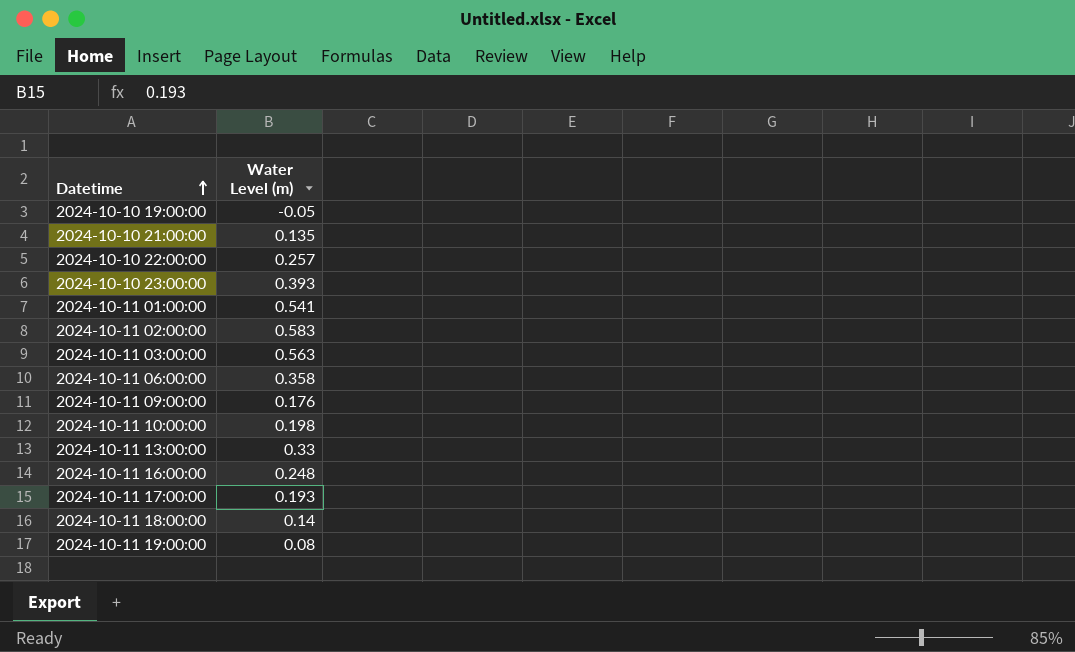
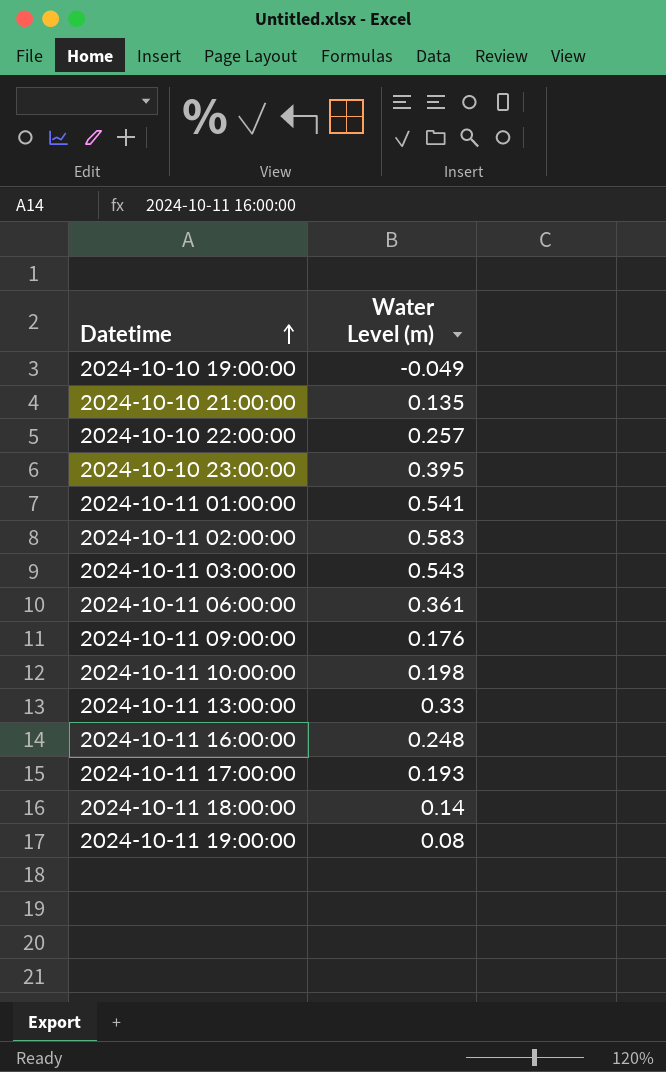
2024-10-10 19:00:00 | Water Level (m): -0.05 -> -0.049
2024-10-10 23:00:00 | Water Level (m): 0.393 -> 0.395
2024-10-11 03:00:00 | Water Level (m): 0.563 -> 0.543
2024-10-11 06:00:00 | Water Level (m): 0.358 -> 0.361

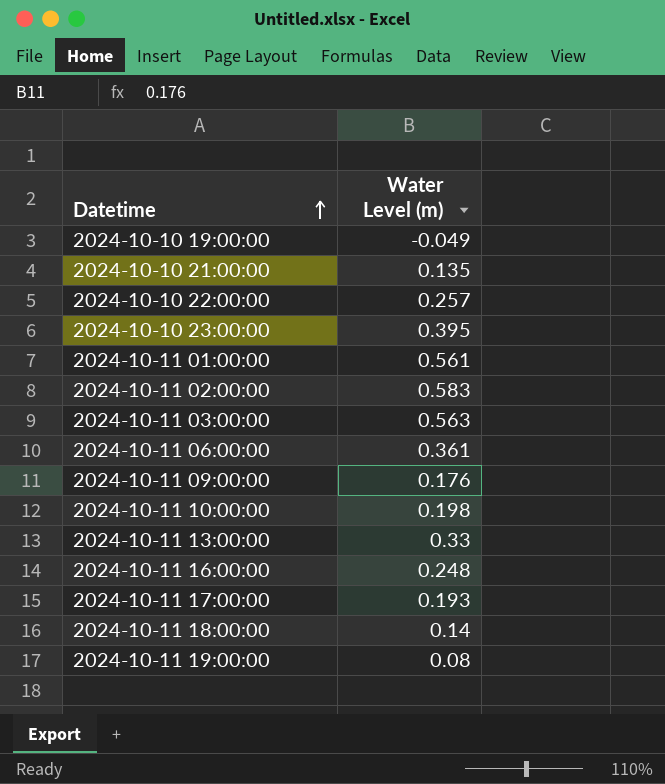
2024-10-11 01:00:00 | Water Level (m): 0.541 -> 0.561
2024-10-11 03:00:00 | Water Level (m): 0.543 -> 0.563

